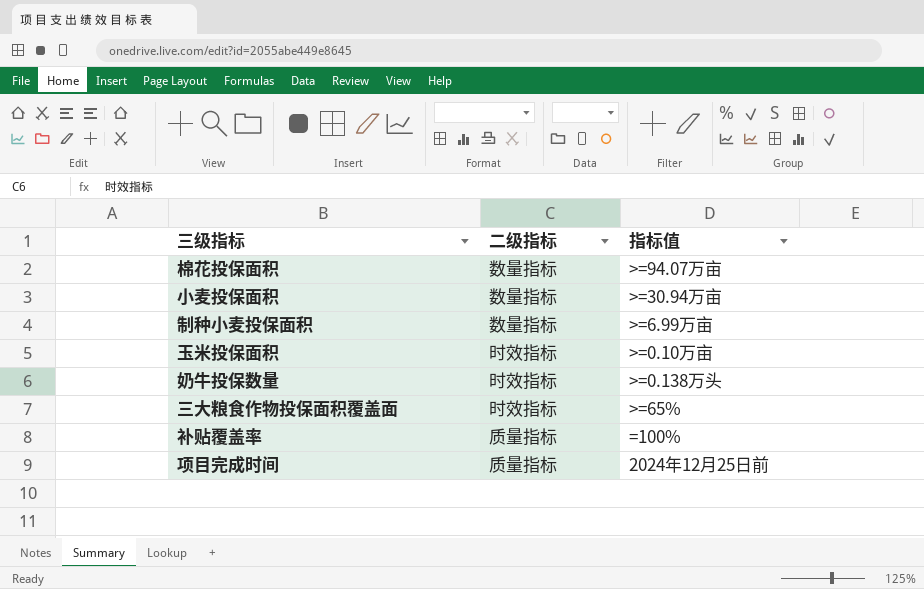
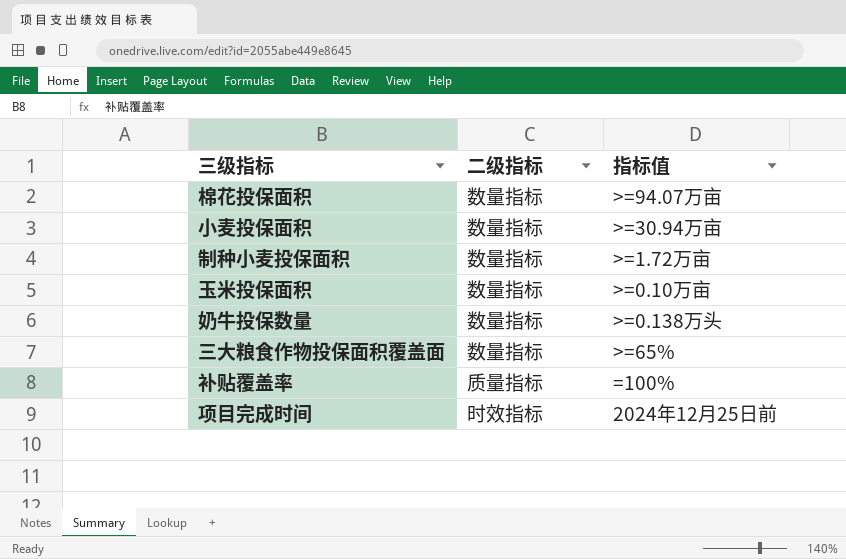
制种小麦投保面积 | 指标值: >=6.99万亩 -> >=1.72万亩
玉米投保面积 | 二级指标: 时效指标 -> 数量指标
奶牛投保数量 | 二级指标: 时效指标 -> 数量指标
三大粮食作物投保面积覆盖面 | 二级指标: 时效指标 -> 数量指标
项目完成时间 | 二级指标: 质量指标 -> 时效指标

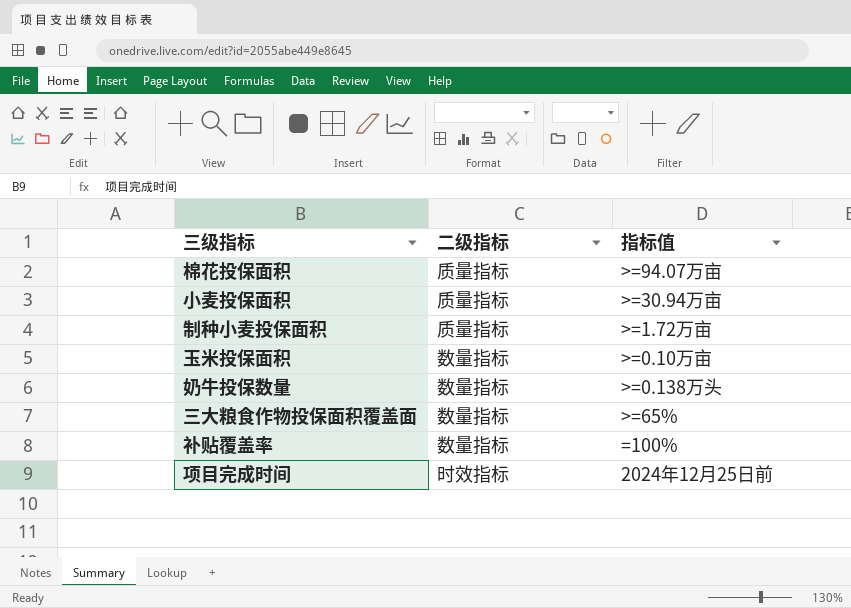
棉花投保面积 | 二级指标: 数量指标 -> 质量指标
小麦投保面积 | 二级指标: 数量指标 -> 质量指标
制种小麦投保面积 | 二级指标: 数量指标 -> 质量指标
补贴覆盖率 | 二级指标: 质量指标 -> 数量指标

